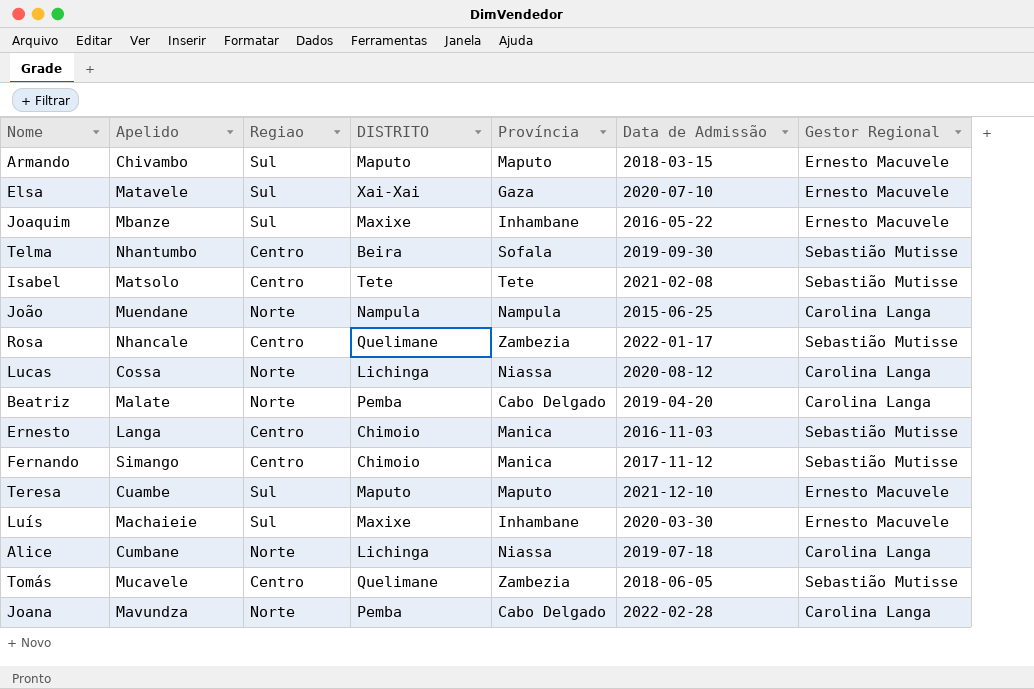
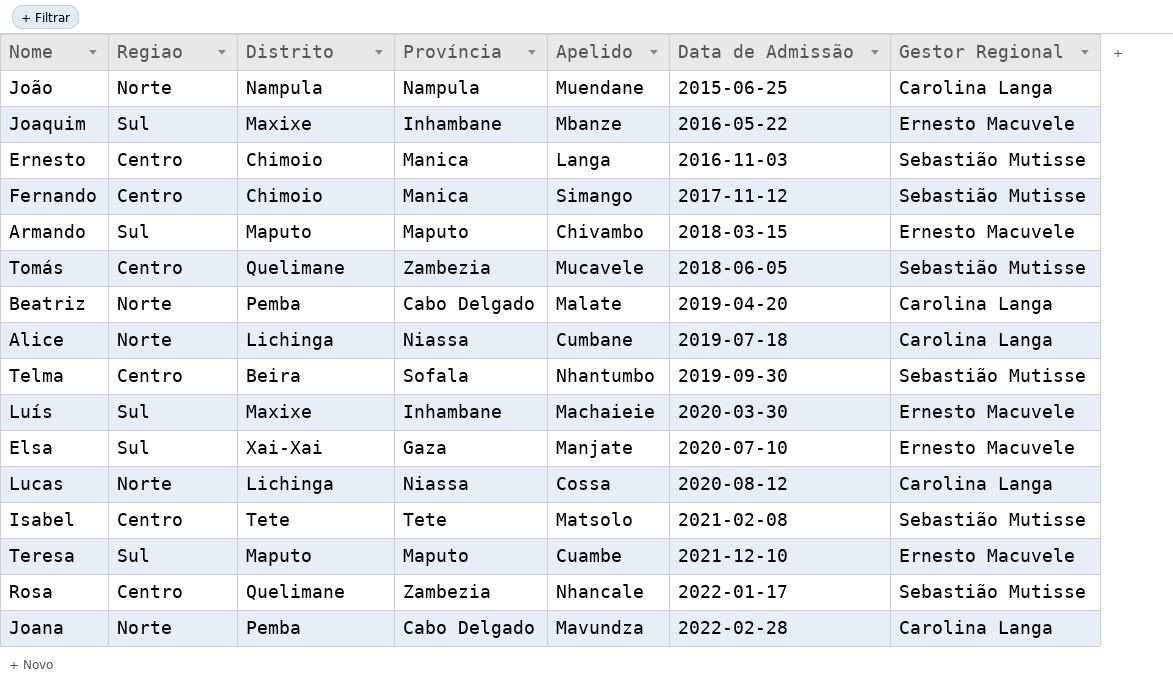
row order: none -> Data de Admissão ascending
column name: DISTRITO -> Distrito
column Apelido | position: 2 -> 5
Elsa | Apelido: Matavele -> Manjate

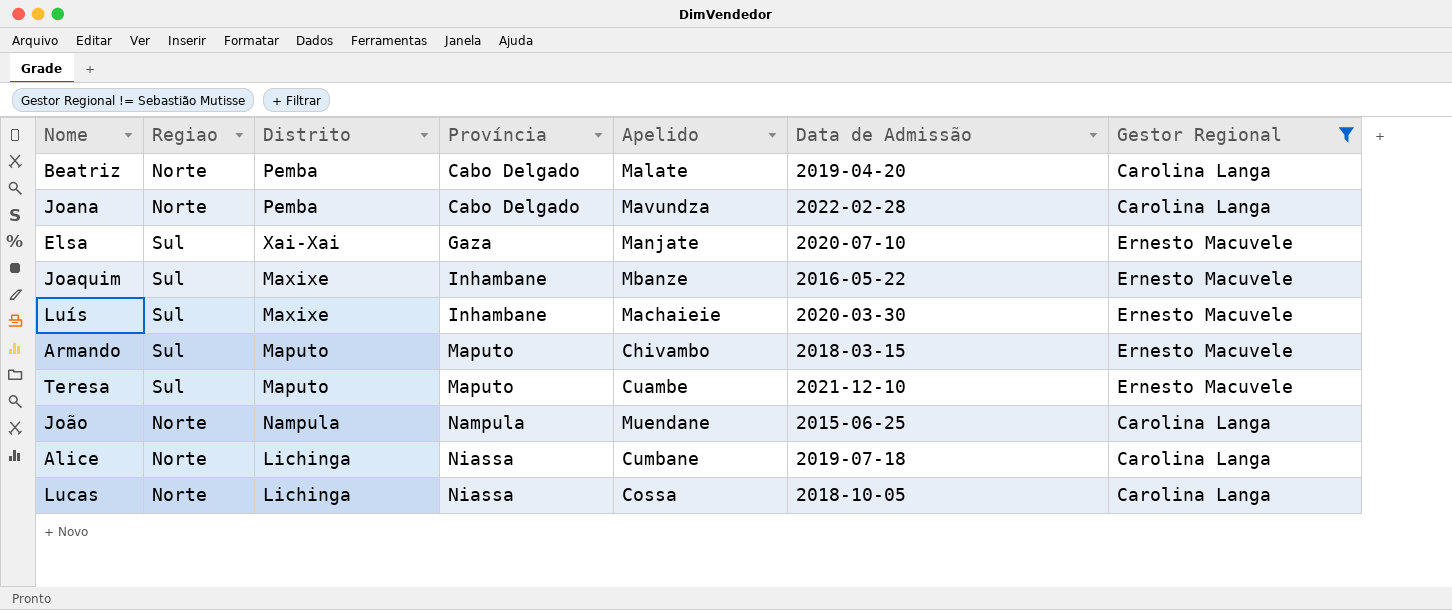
filter: none -> Gestor Regional != Sebastião Mutisse
row order: Data de Admissão ascending -> Província ascending
Lucas | Data de Admissão: 2020-08-12 -> 2018-10-05

